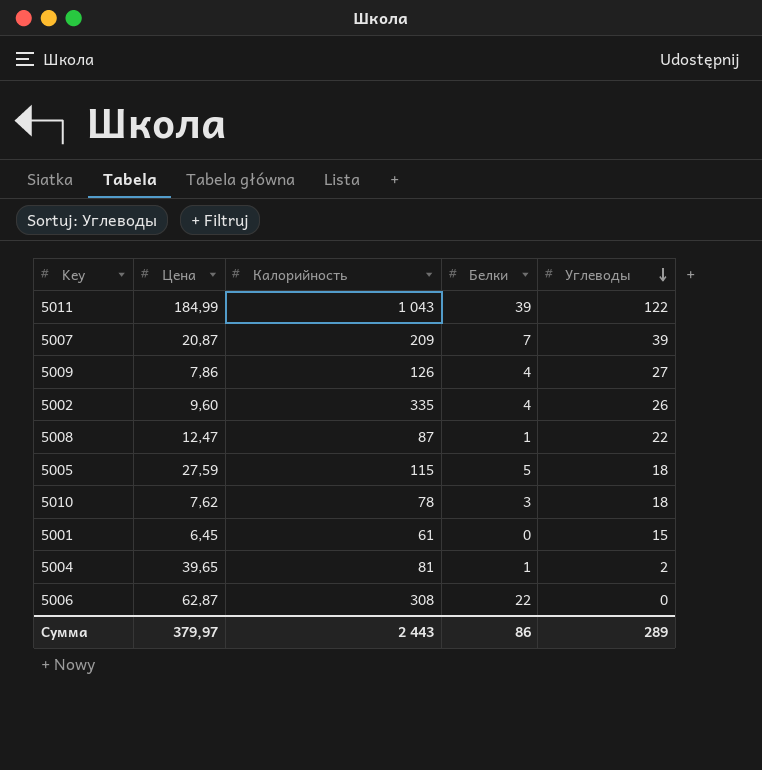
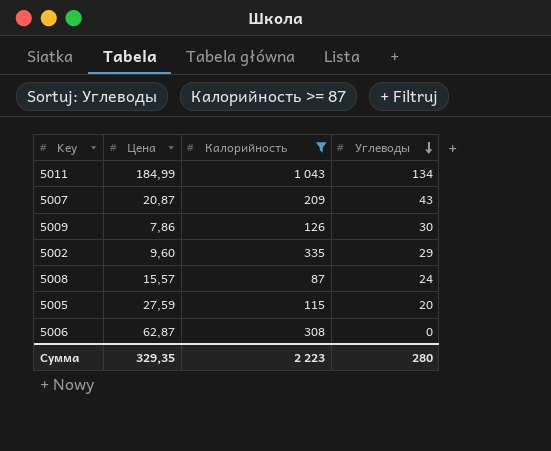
filter: none -> Калорийность >= 87
column Белки | position: 4 -> none
5011 | Углеводы: 122 -> 134
5007 | Углеводы: 39 -> 43
5009 | Углеводы: 27 -> 30
5002 | Углеводы: 26 -> 29
5008 | Цена: 12,47 -> 15,57
5008 | Углеводы: 22 -> 24
5005 | Углеводы: 18 -> 20
Сумма | Цена: 379,97 -> 329,35
Сумма | Калорийность: 2 443 -> 2 223
Сумма | Углеводы: 289 -> 280

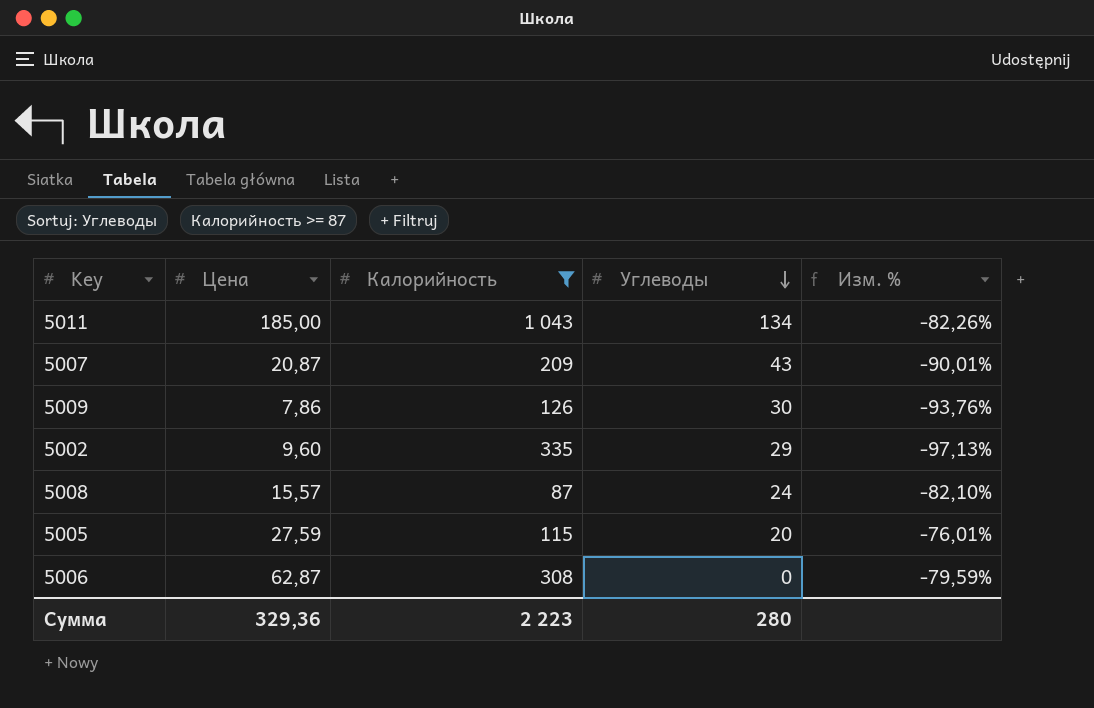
column Изм. % | formula: none -> ([Цена] - [Калорийность]) / [Калорийность]
5011 | Цена: 184,99 -> 185,00
Сумма | Цена: 329,35 -> 329,36

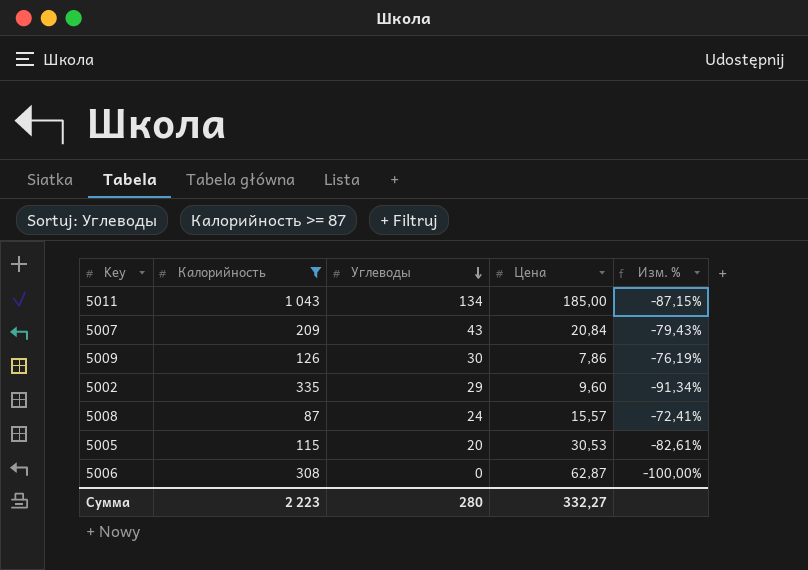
column Цена | position: 2 -> 4
column Изм. % | formula: ([Цена] - [Калорийность]) / [Калорийность] -> ([Углеводы] - [Калорийность]) / [Калорийность]
5007 | Цена: 20,87 -> 20,84
5005 | Цена: 27,59 -> 30,53
Сумма | Цена: 329,36 -> 332,27

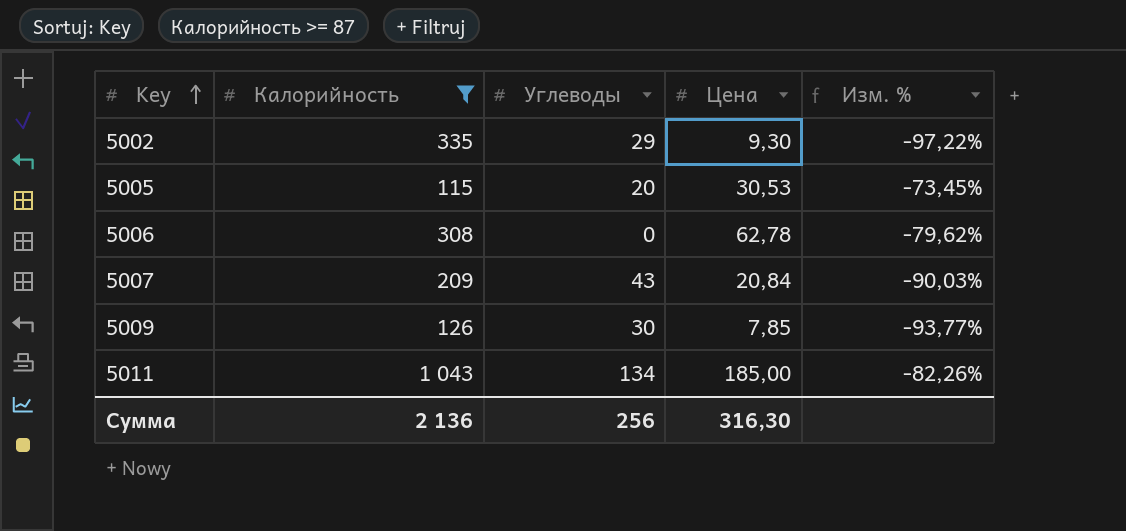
row order: Углеводы descending -> Key ascending
column Изм. % | formula: ([Углеводы] - [Калорийность]) / [Калорийность] -> ([Цена] - [Калорийность]) / [Калорийность]
row 5008: 87 | 24 | 15,57 | -72,41% -> none
5002 | Цена: 9,60 -> 9,30
5006 | Цена: 62,87 -> 62,78
5009 | Цена: 7,86 -> 7,85
Сумма | Калорийность: 2 223 -> 2 136
Сумма | Углеводы: 280 -> 256
Сумма | Цена: 332,27 -> 316,30

